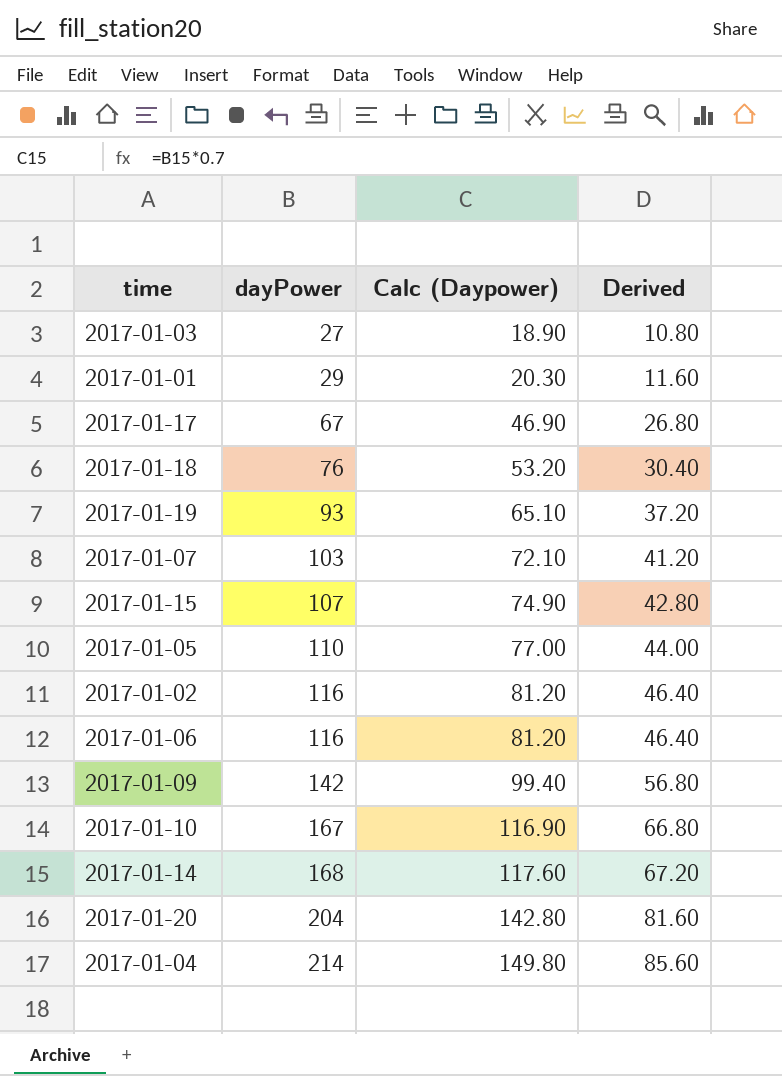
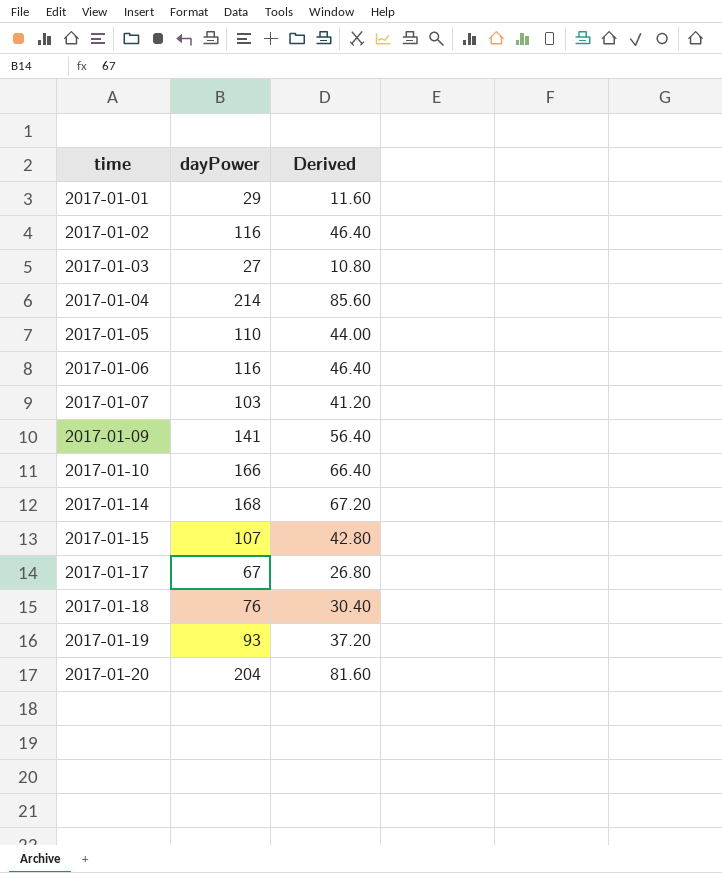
row order: dayPower ascending -> time ascending
column Calc (Daypower) | formula: [dayPower] * 0.7 -> none
2017-01-09 | dayPower: 142 -> 141
2017-01-09 | Derived: 56.80 -> 56.40
2017-01-10 | dayPower: 167 -> 166
2017-01-10 | Derived: 66.80 -> 66.40

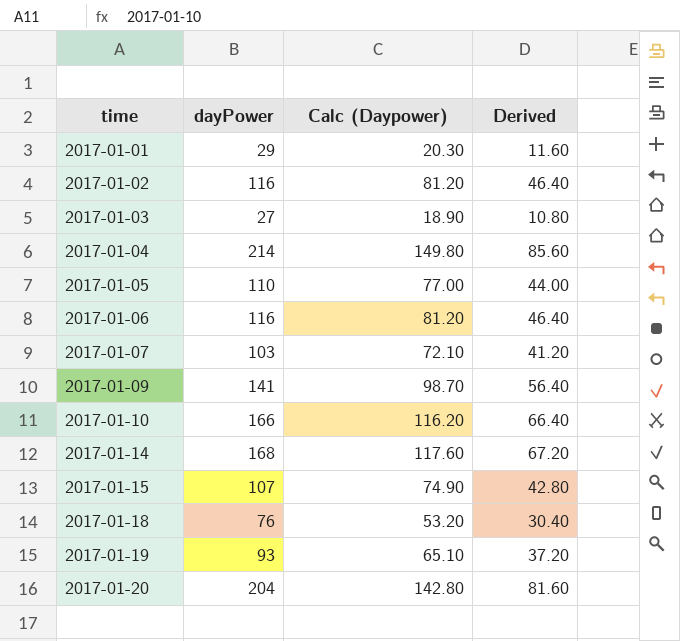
column Calc (Daypower) | formula: none -> [dayPower] * 0.7
row 2017-01-17: 67 | 26.80 -> none

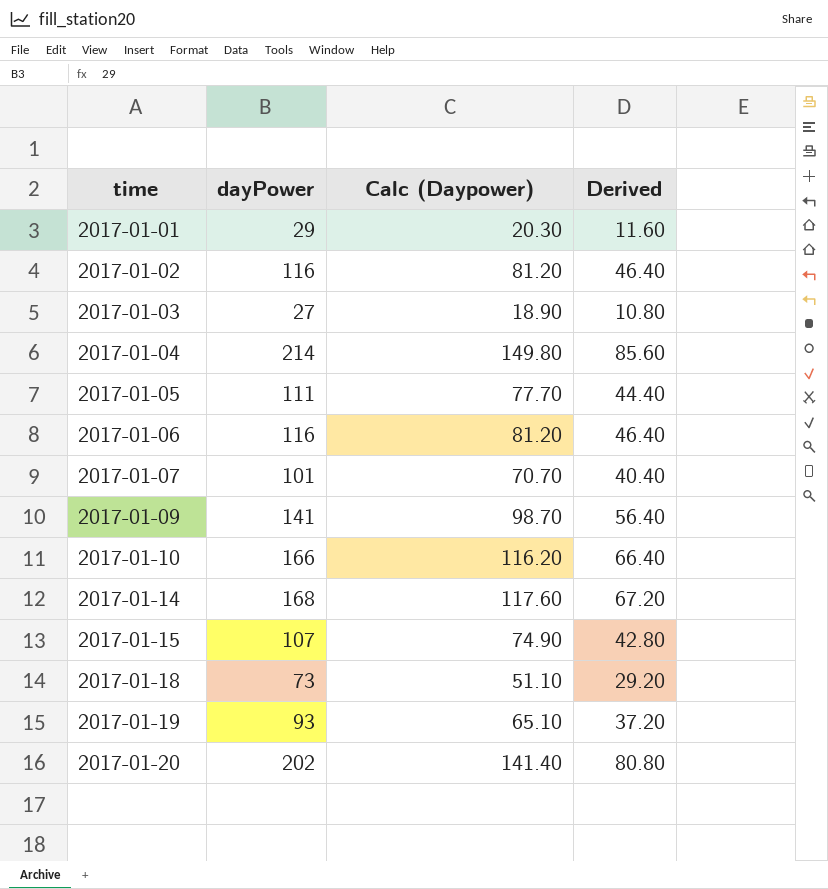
2017-01-05 | dayPower: 110 -> 111
2017-01-05 | Calc (Daypower): 77.00 -> 77.70
2017-01-05 | Derived: 44.00 -> 44.40
2017-01-07 | dayPower: 103 -> 101
2017-01-07 | Calc (Daypower): 72.10 -> 70.70
2017-01-07 | Derived: 41.20 -> 40.40
2017-01-18 | dayPower: 76 -> 73
2017-01-18 | Calc (Daypower): 53.20 -> 51.10
2017-01-18 | Derived: 30.40 -> 29.20
2017-01-20 | dayPower: 204 -> 202
2017-01-20 | Calc (Daypower): 142.80 -> 141.40
2017-01-20 | Derived: 81.60 -> 80.80

